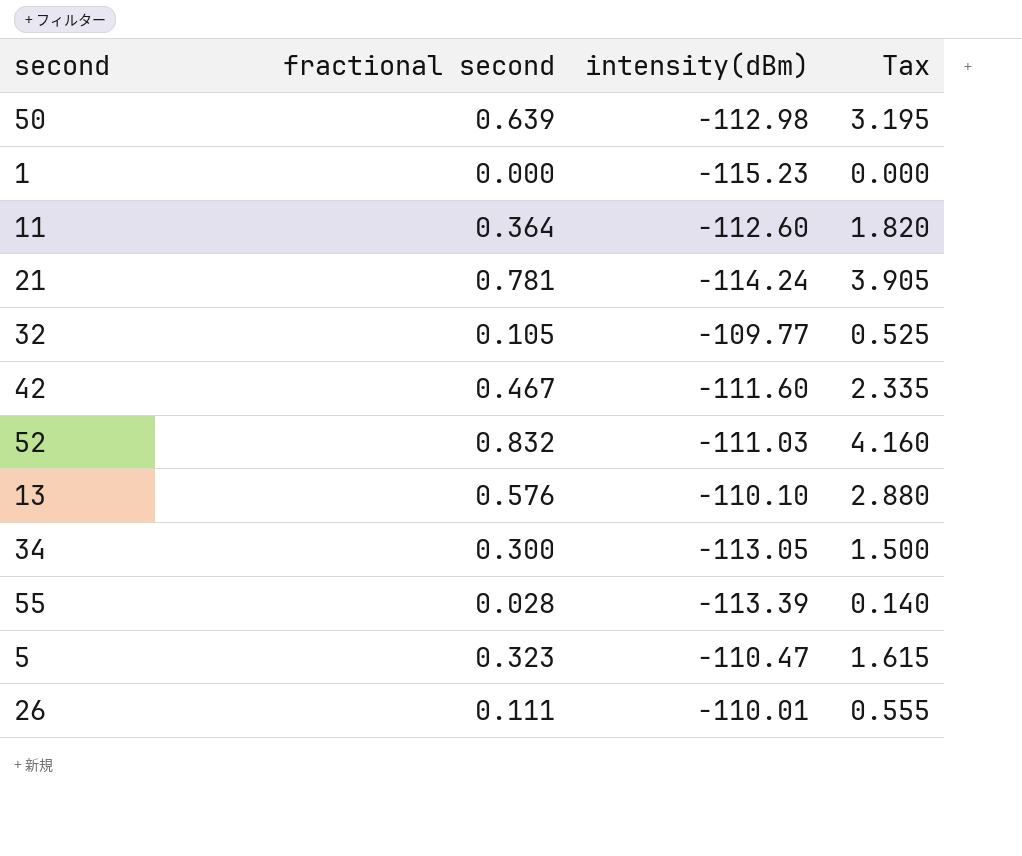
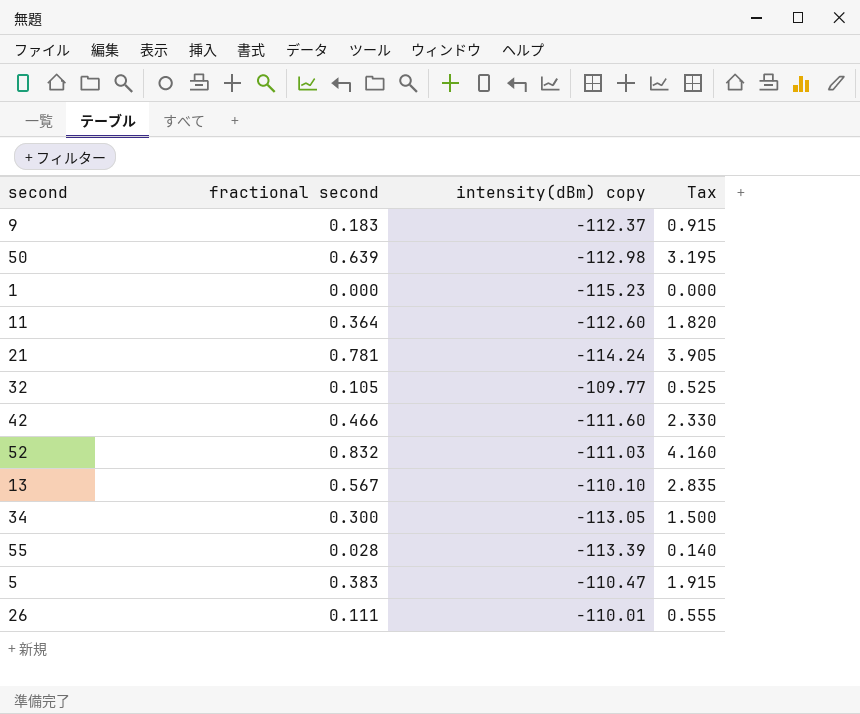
column name: intensity(dBm) -> intensity(dBm) copy
row 9: none -> 0.183 | -112.37 | 0.915
42 | fractional second: 0.467 -> 0.466
42 | Tax: 2.335 -> 2.330
13 | fractional second: 0.576 -> 0.567
13 | Tax: 2.880 -> 2.835
5 | fractional second: 0.323 -> 0.383
5 | Tax: 1.615 -> 1.915

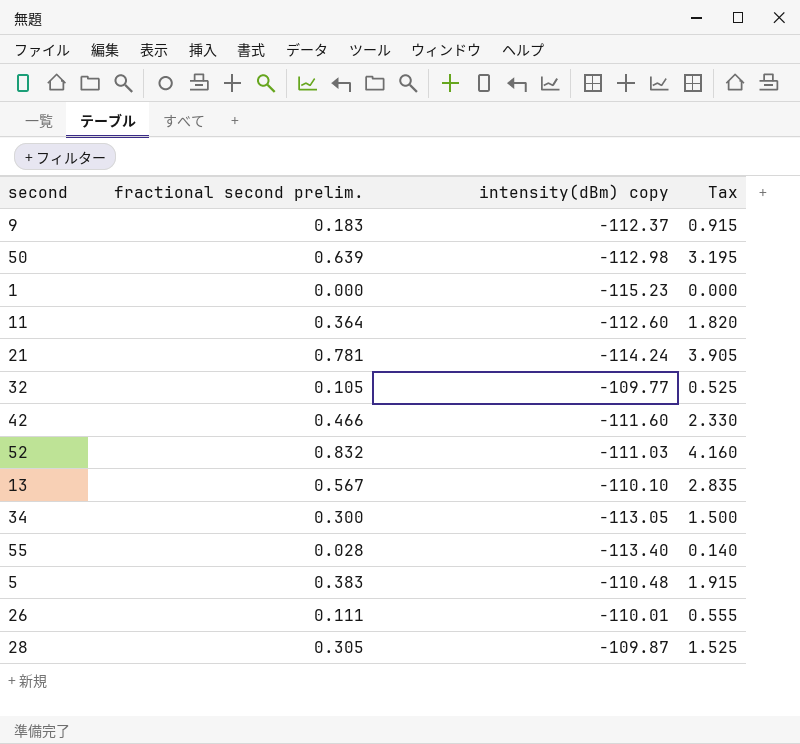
column name: fractional second -> fractional second prelim.
55 | intensity(dBm) copy: -113.39 -> -113.40
5 | intensity(dBm) copy: -110.47 -> -110.48
row 28: none -> 0.305 | -109.87 | 1.525

